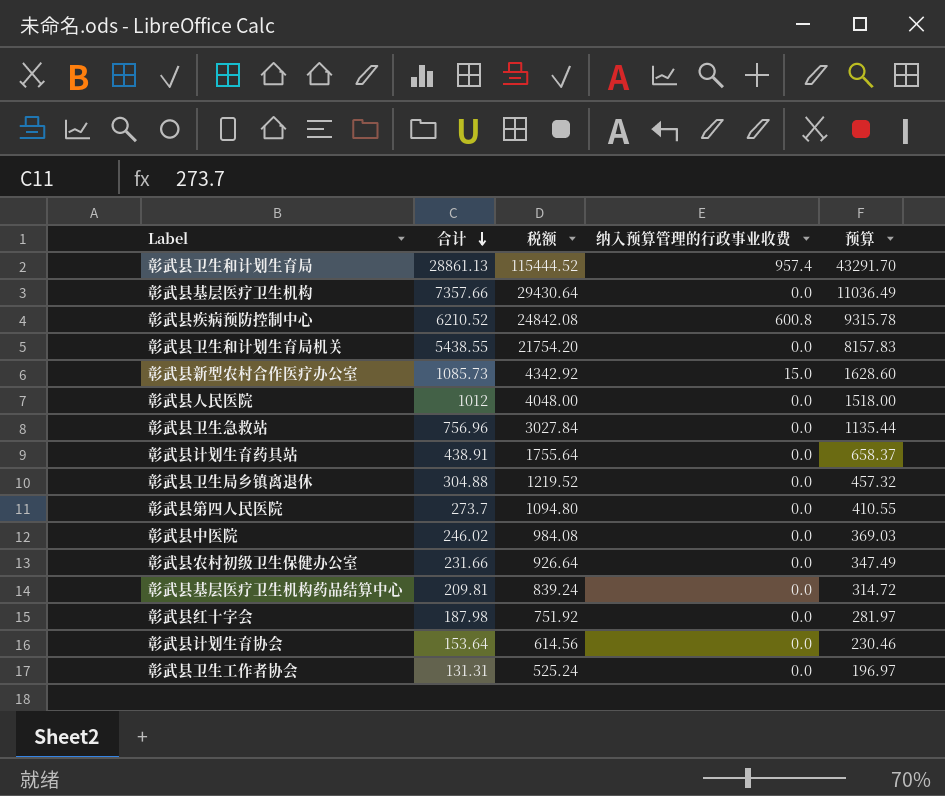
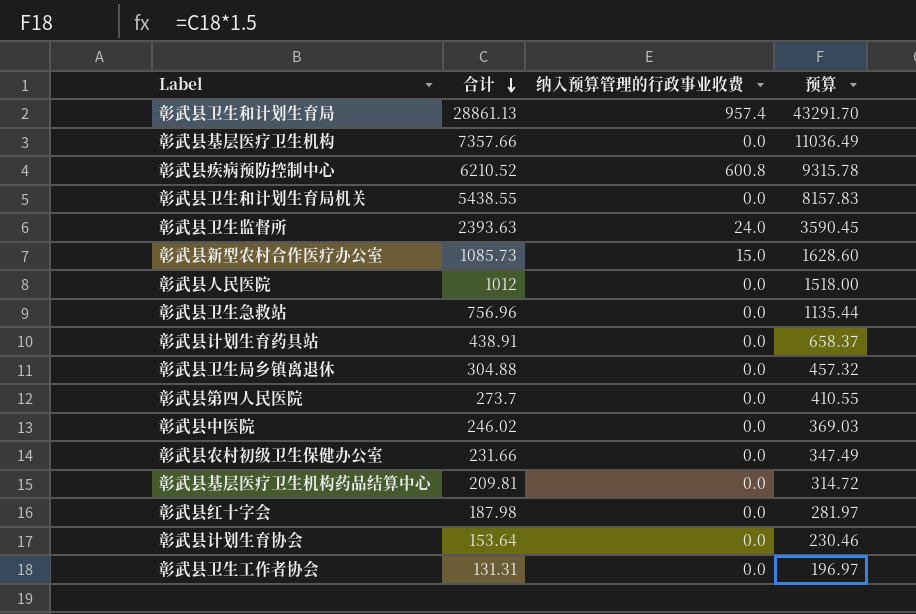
column 税额 | formula: [合计] * 4 -> none
row 彰武县卫生监督所: none -> 2393.63 | 24.0 | 3590.45

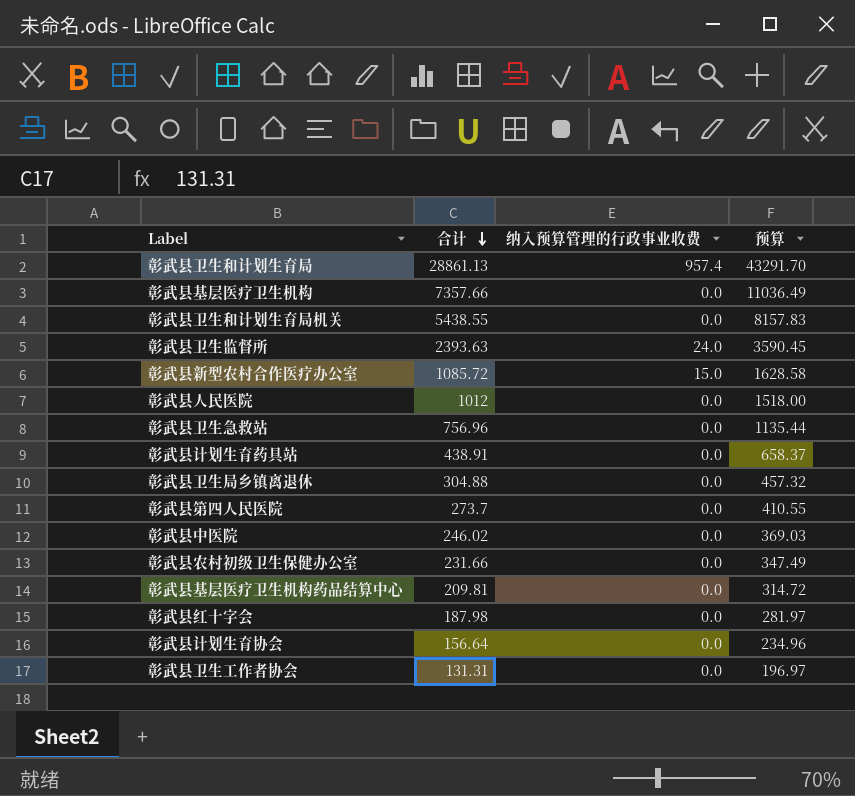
row 彰武县疾病预防控制中心: 6210.52 | 600.8 | 9315.78 -> none
彰武县新型农村合作医疗办公室 | 合计: 1085.73 -> 1085.72
彰武县新型农村合作医疗办公室 | 预算: 1628.60 -> 1628.58
彰武县计划生育协会 | 合计: 153.64 -> 156.64
彰武县计划生育协会 | 预算: 230.46 -> 234.96

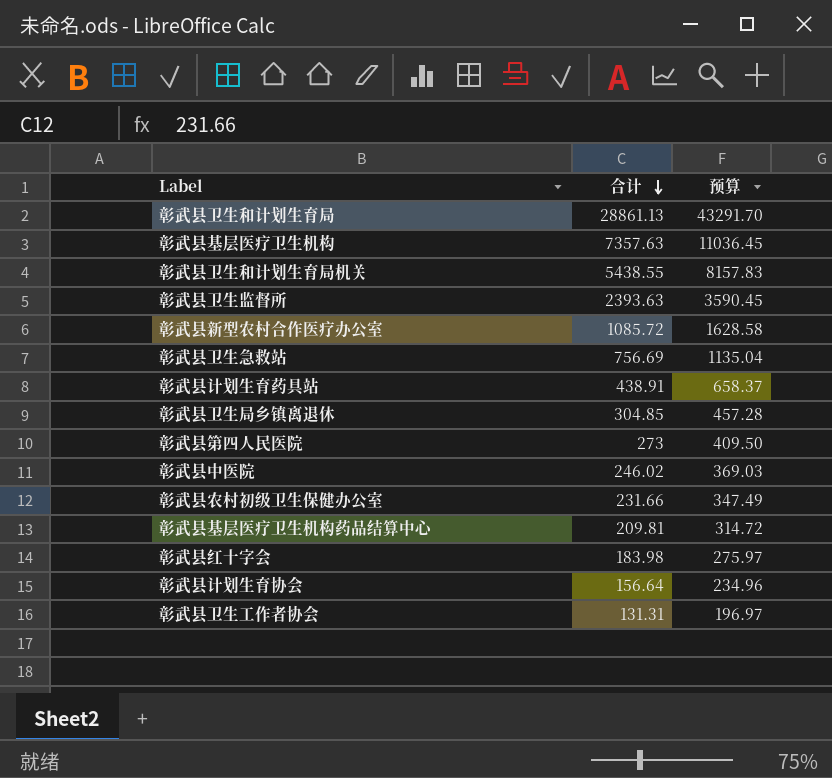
column 纳入预算管理的行政事业收费 | position: 3 -> none
row 彰武县人民医院: 1012 | 0.0 | 1518.00 -> none
彰武县基层医疗卫生机构 | 合计: 7357.66 -> 7357.63
彰武县基层医疗卫生机构 | 预算: 11036.49 -> 11036.45
彰武县卫生急救站 | 合计: 756.96 -> 756.69
彰武县卫生急救站 | 预算: 1135.44 -> 1135.04
彰武县卫生局乡镇离退休 | 合计: 304.88 -> 304.85
彰武县卫生局乡镇离退休 | 预算: 457.32 -> 457.28
彰武县第四人民医院 | 合计: 273.7 -> 273
彰武县第四人民医院 | 预算: 410.55 -> 409.50
彰武县红十字会 | 合计: 187.98 -> 183.98
彰武县红十字会 | 预算: 281.97 -> 275.97

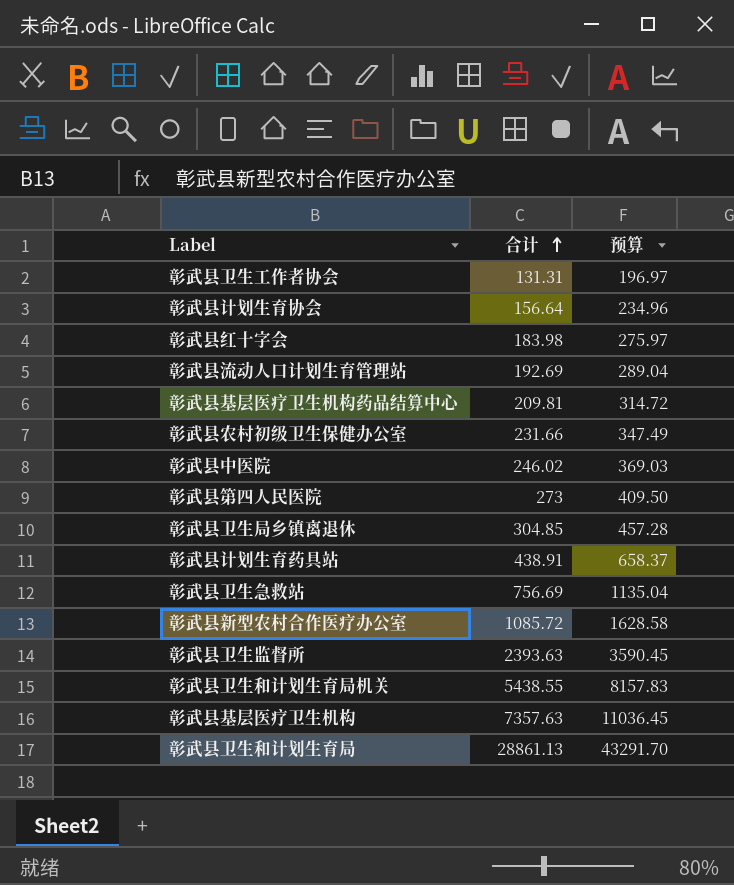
row order: 合计 descending -> 合计 ascending
row 彰武县流动人口计划生育管理站: none -> 192.69 | 289.04

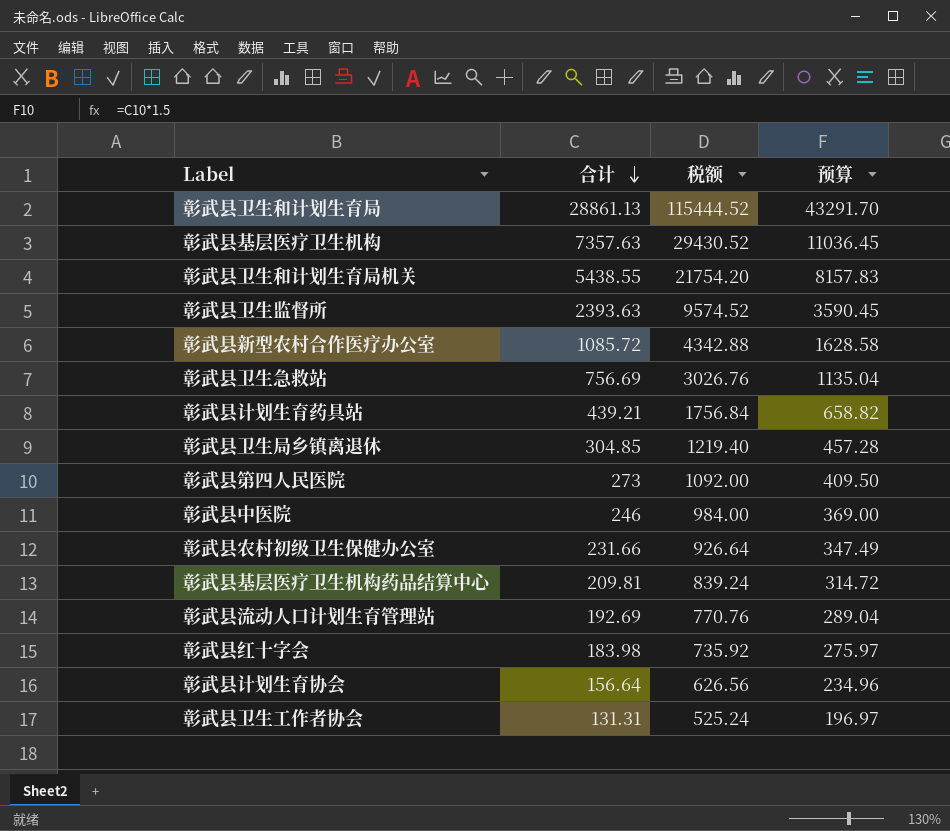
row order: 合计 ascending -> 合计 descending
column 税额 | formula: none -> [合计] * 4
彰武县计划生育药具站 | 合计: 438.91 -> 439.21
彰武县计划生育药具站 | 预算: 658.37 -> 658.82
彰武县中医院 | 合计: 246.02 -> 246
彰武县中医院 | 预算: 369.03 -> 369.00

